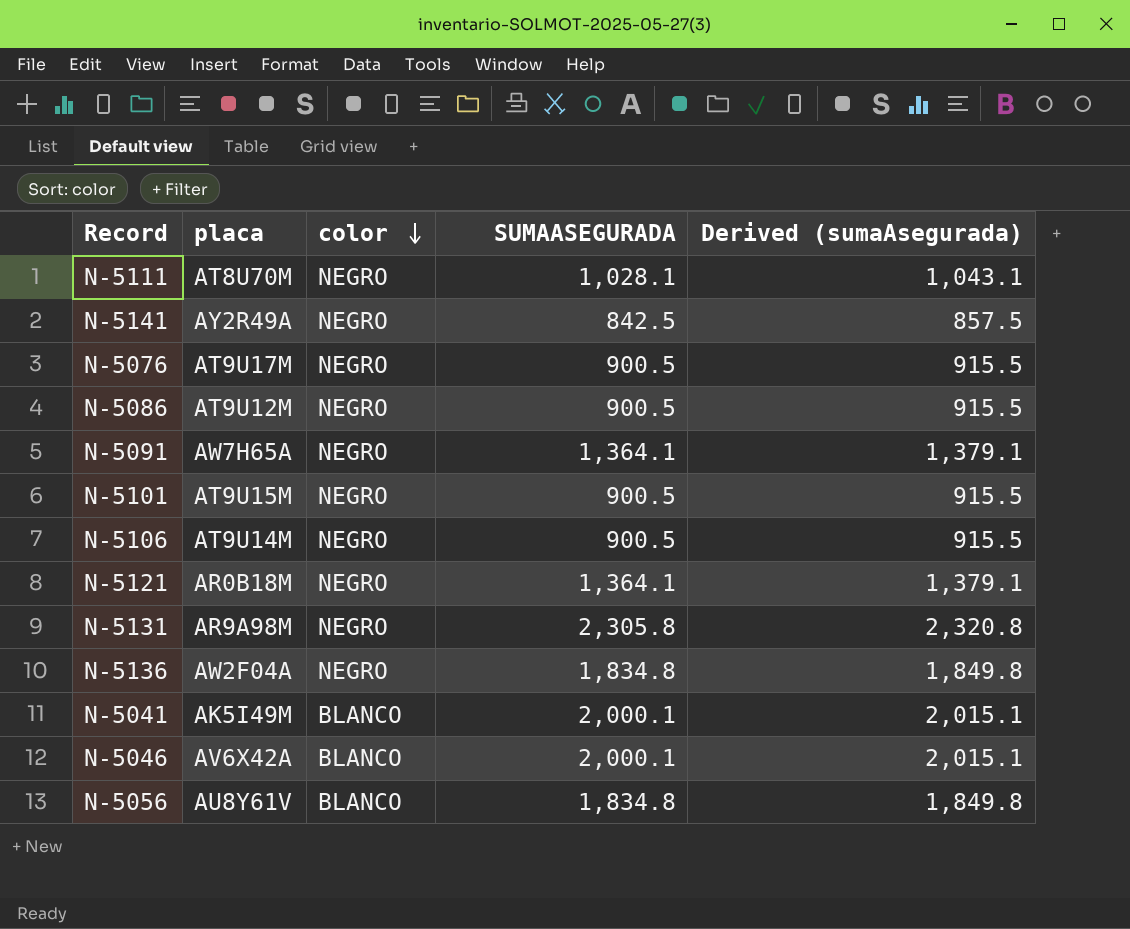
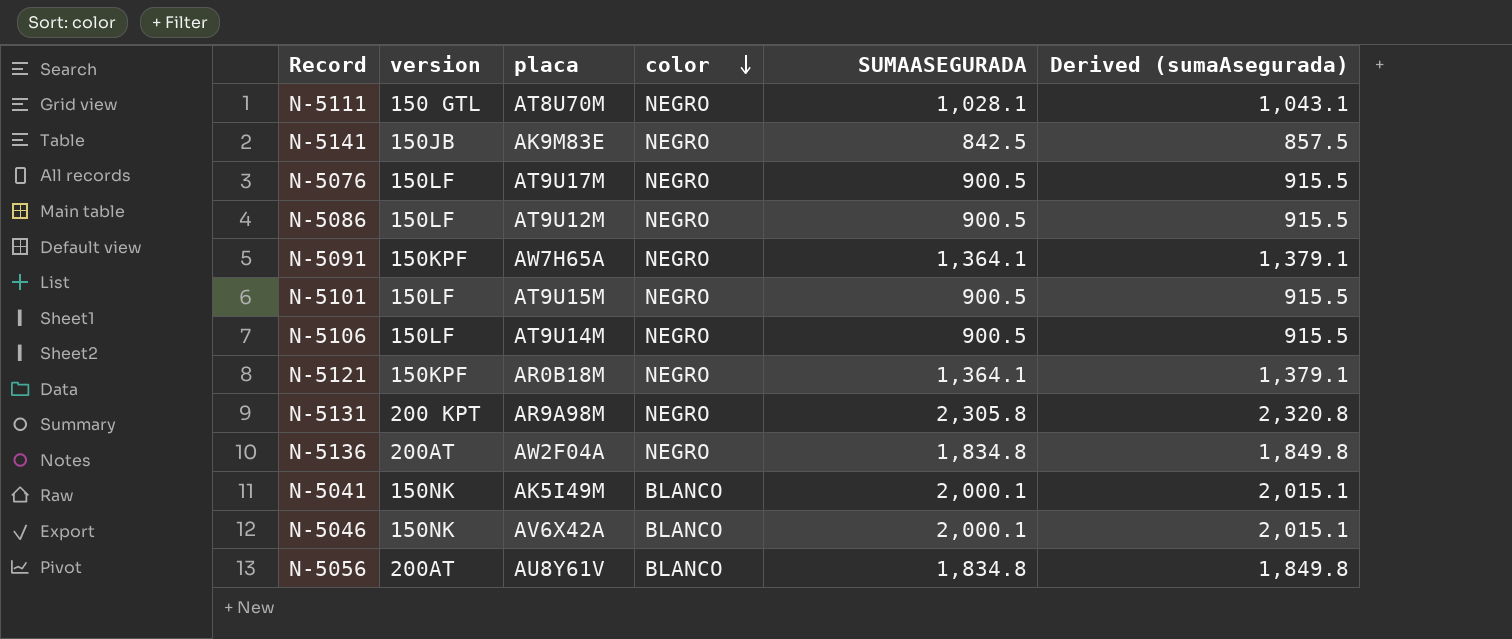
column version | position: none -> 2
N-5141 | placa: AY2R49A -> AK9M83E

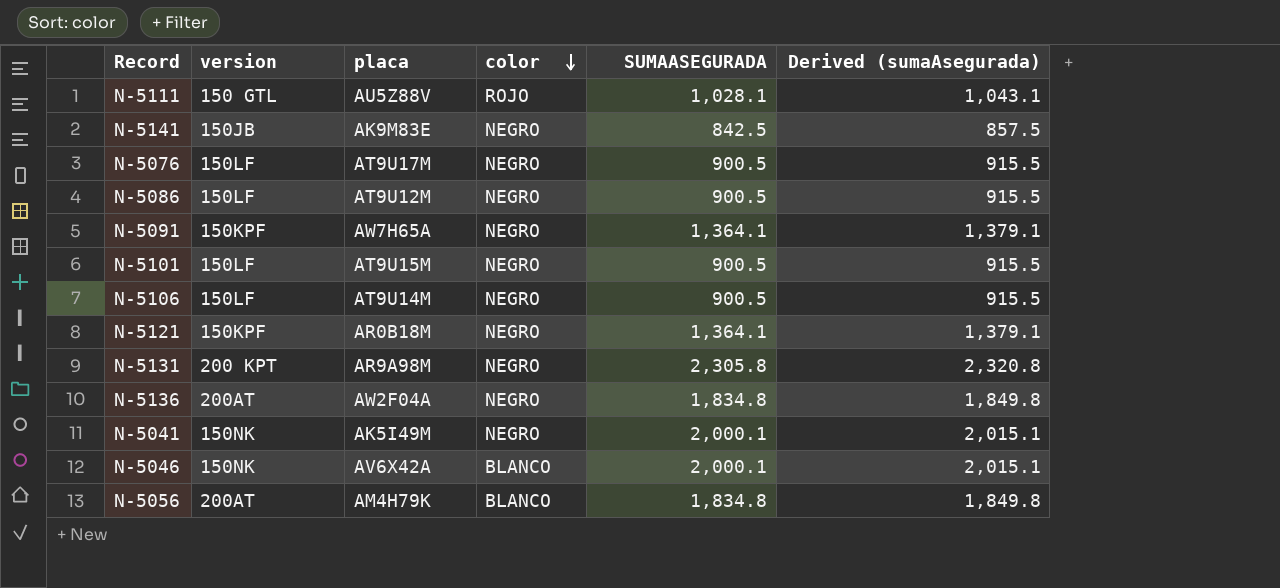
N-5111 | placa: AT8U70M -> AU5Z88V
N-5111 | color: NEGRO -> ROJO
N-5041 | color: BLANCO -> NEGRO
N-5056 | placa: AU8Y61V -> AM4H79K

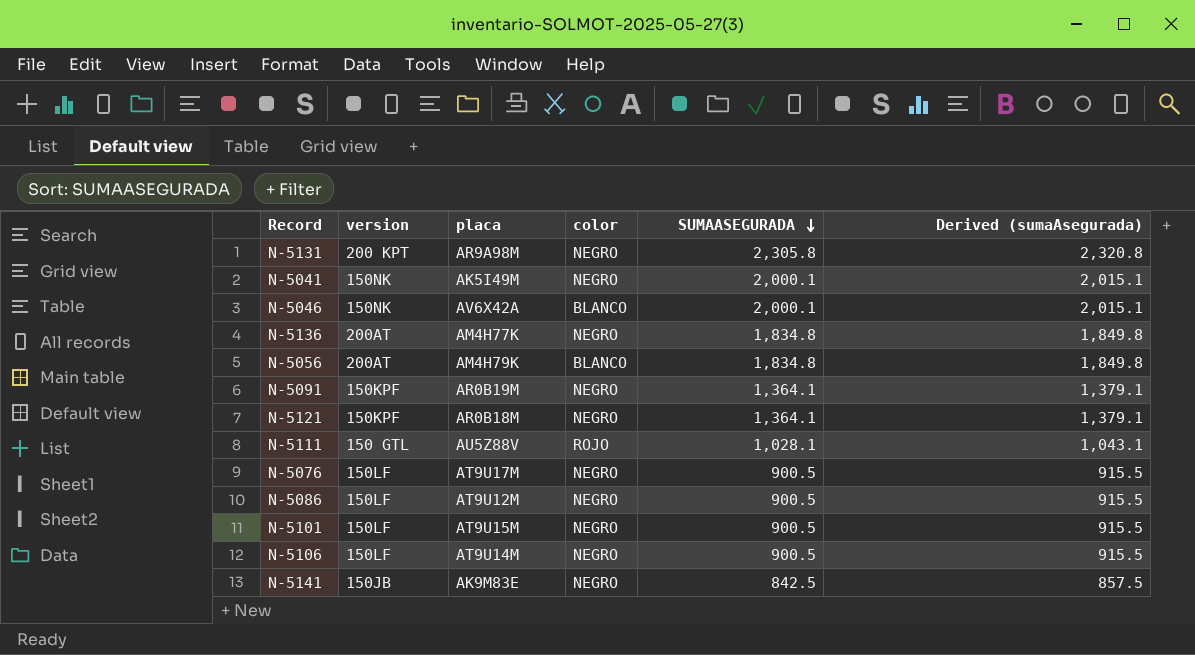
row order: color descending -> SUMAASEGURADA descending
N-5136 | placa: AW2F04A -> AM4H77K
N-5091 | placa: AW7H65A -> AR0B19M

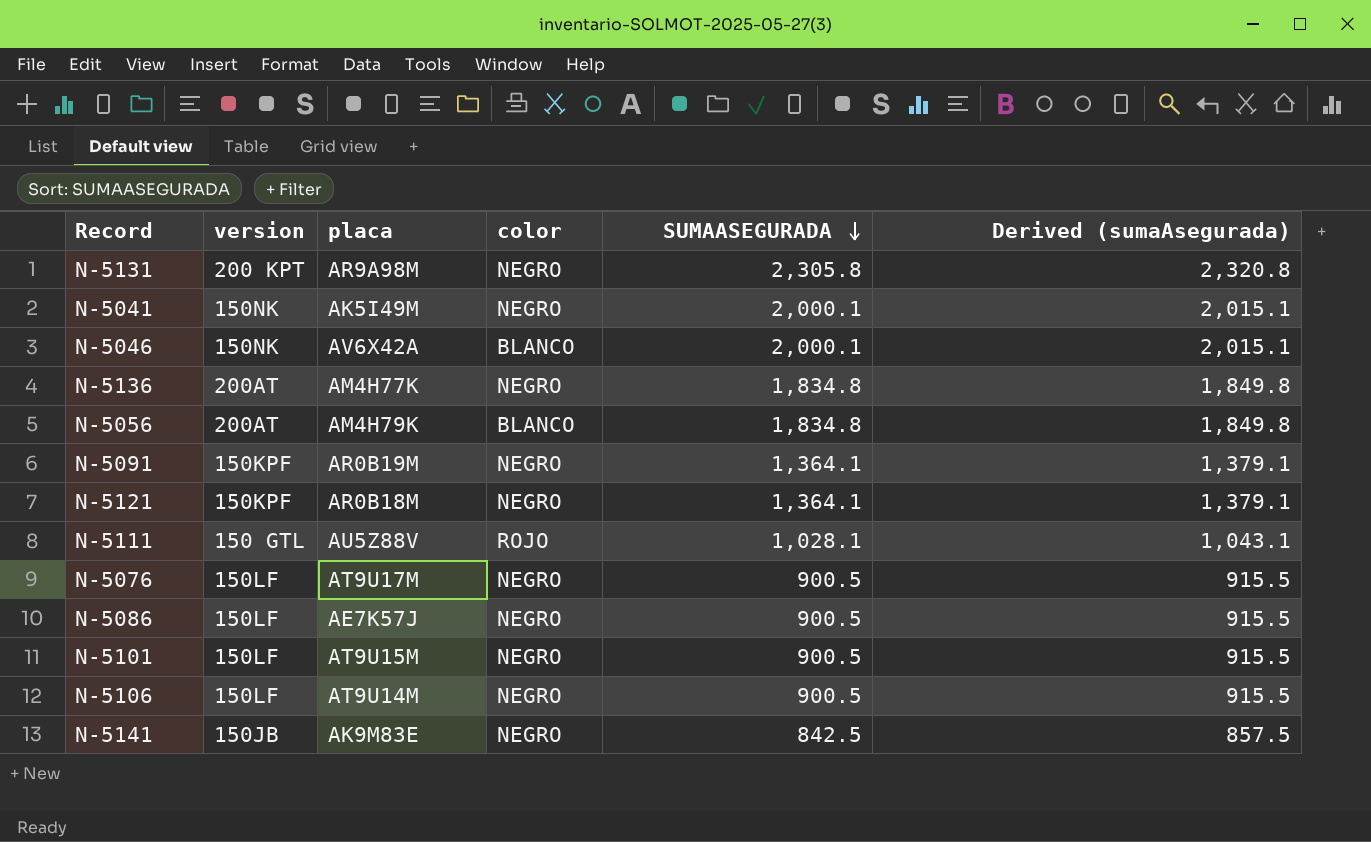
N-5086 | placa: AT9U12M -> AE7K57J

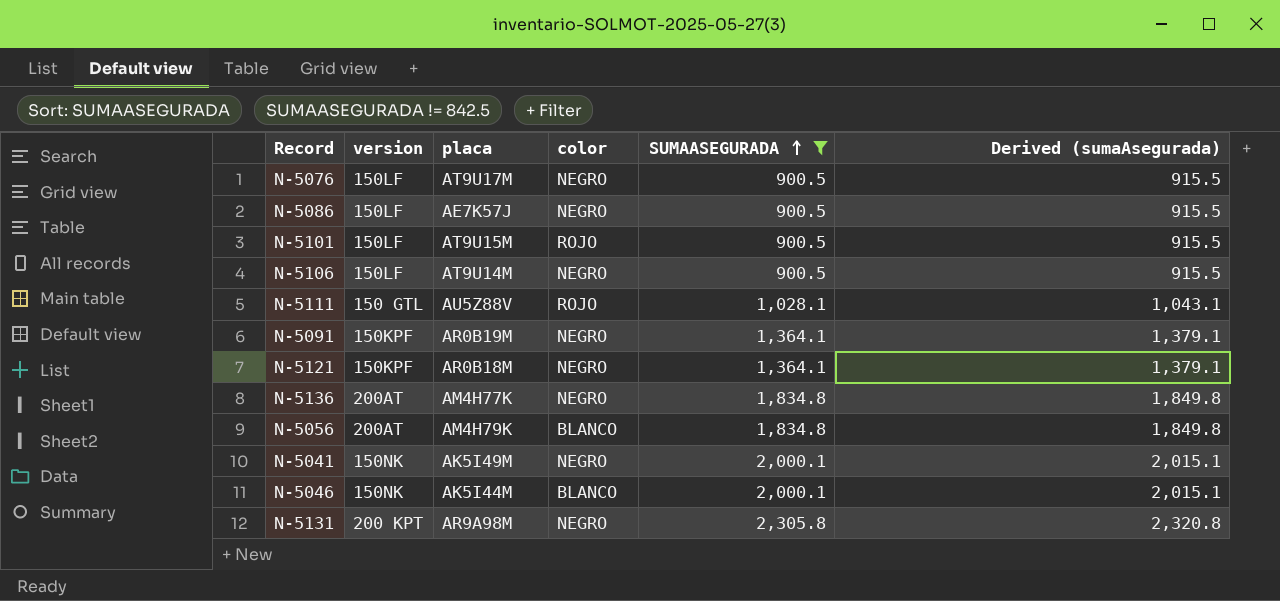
filter: none -> SUMAASEGURADA != 842.5
row order: SUMAASEGURADA descending -> SUMAASEGURADA ascending
N-5101 | color: NEGRO -> ROJO
N-5046 | placa: AV6X42A -> AK5I44M

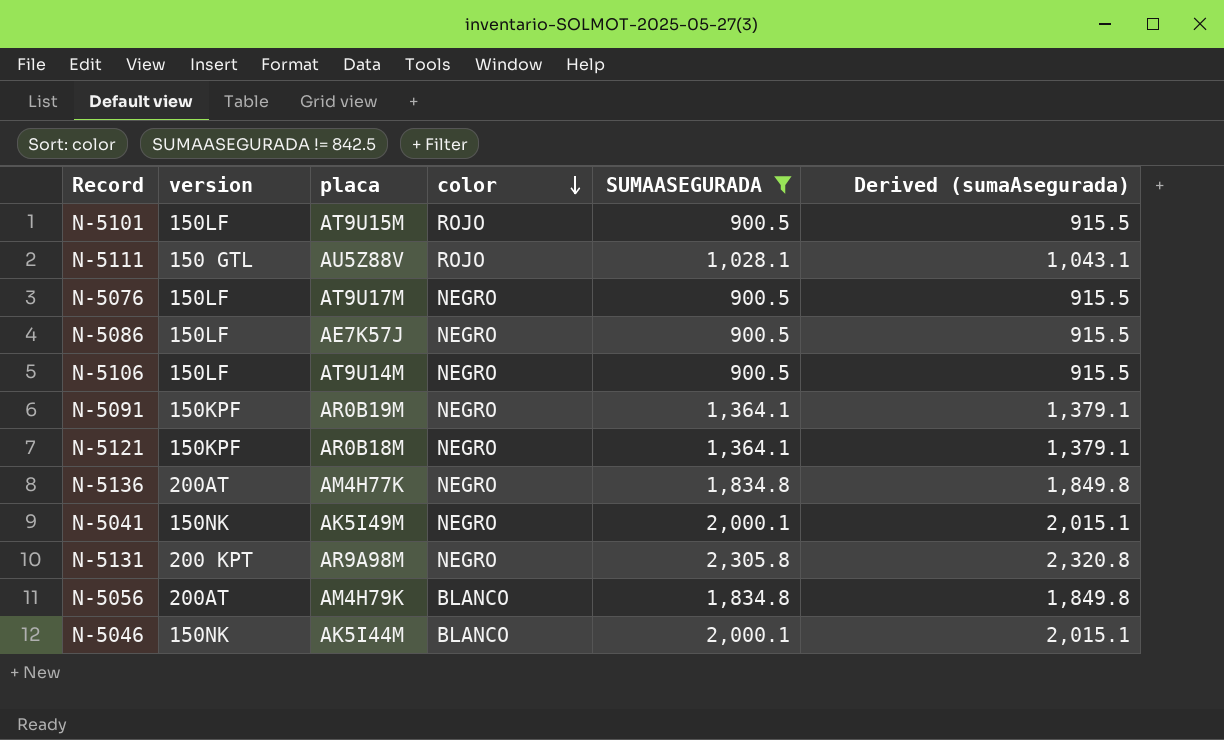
row order: SUMAASEGURADA ascending -> color descending

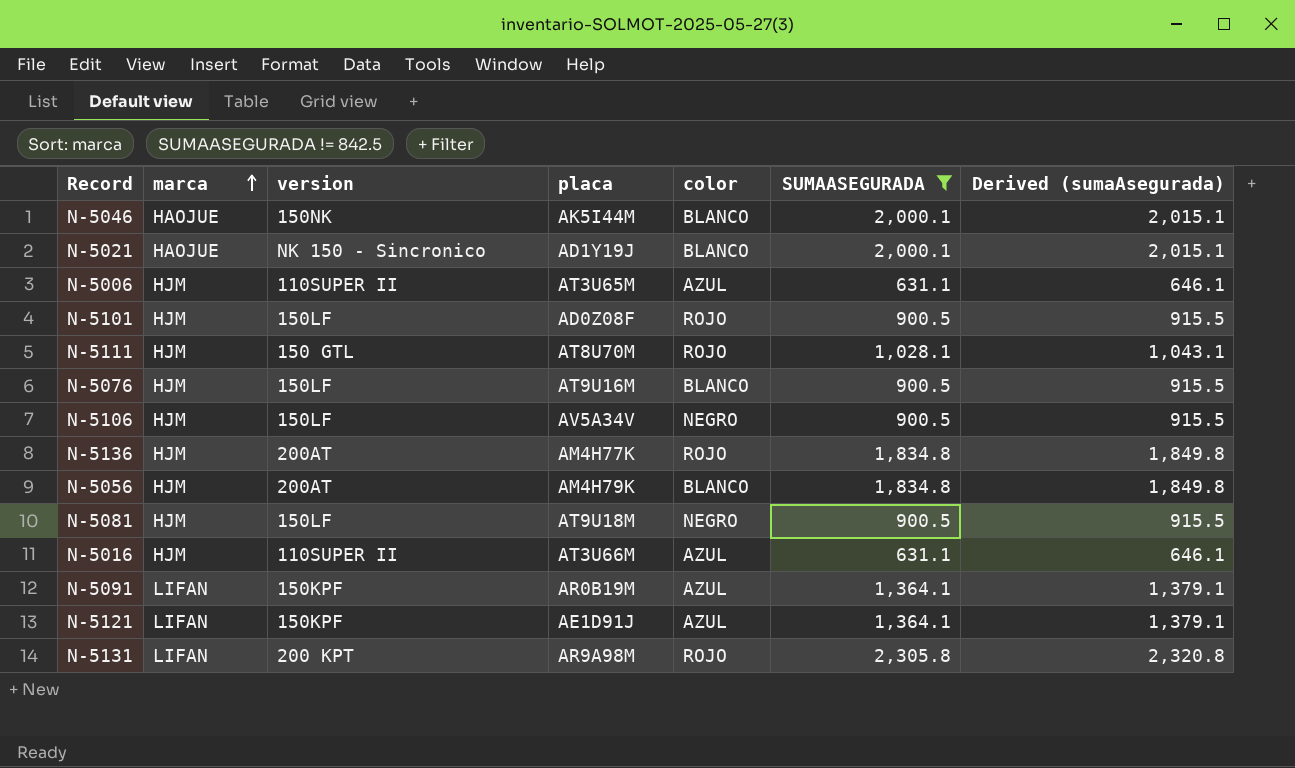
row order: color descending -> marca ascending
column marca | position: none -> 2
row N-5086: 150LF | AE7K57J | NEGRO | 900.5 | 915.5 -> none
row N-5041: 150NK | AK5I49M | NEGRO | 2,000.1 | 2,015.1 -> none
row N-5021: none -> HAOJUE | NK 150 - Sincronico | AD1Y19J | BLANCO | 2,000.1 | 2,015.1
row N-5006: none -> HJM | 110SUPER II | AT3U65M | AZUL | 631.1 | 646.1
N-5101 | placa: AT9U15M -> AD0Z08F
N-5111 | placa: AU5Z88V -> AT8U70M
N-5076 | placa: AT9U17M -> AT9U16M
N-5076 | color: NEGRO -> BLANCO
N-5106 | placa: AT9U14M -> AV5A34V
N-5136 | color: NEGRO -> ROJO
row N-5081: none -> HJM | 150LF | AT9U18M | NEGRO | 900.5 | 915.5
row N-5016: none -> HJM | 110SUPER II | AT3U66M | AZUL | 631.1 | 646.1
N-5091 | color: NEGRO -> AZUL
N-5121 | placa: AR0B18M -> AE1D91J
N-5121 | color: NEGRO -> AZUL
N-5131 | color: NEGRO -> ROJO

